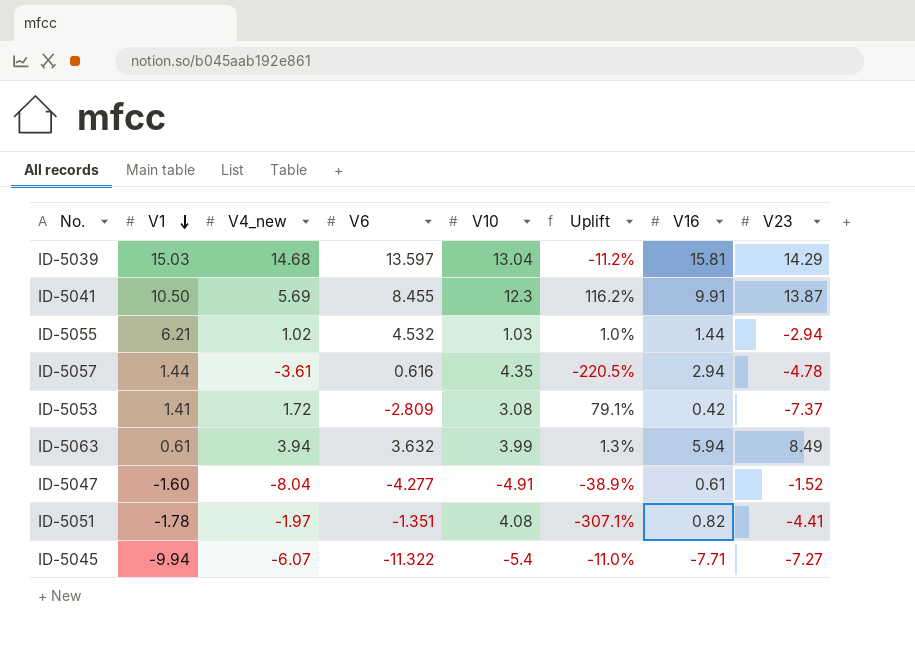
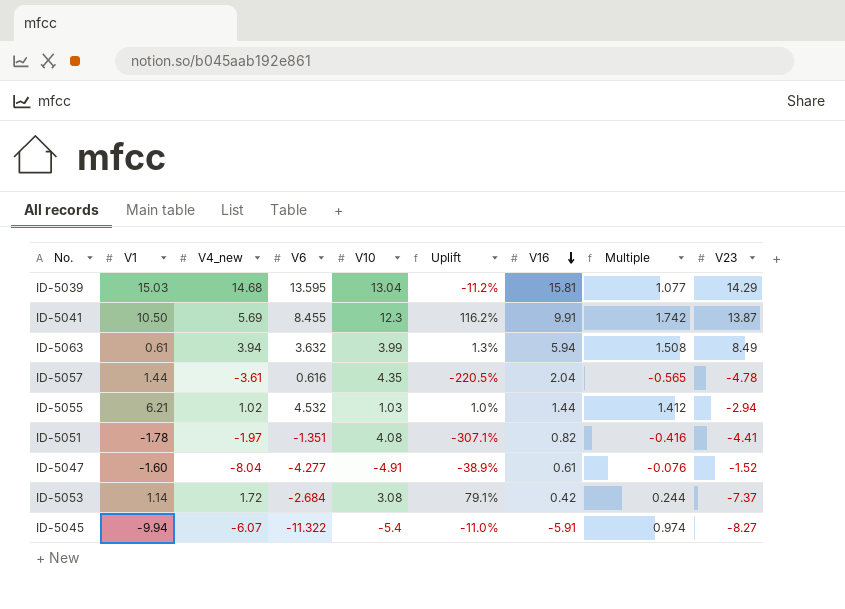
row order: V1 descending -> V16 descending
column Multiple | formula: none -> [V16] / [V4_new]
ID-5039 | V6: 13.597 -> 13.595
ID-5057 | V16: 2.94 -> 2.04
ID-5053 | V1: 1.41 -> 1.14
ID-5053 | V6: -2.809 -> -2.684
ID-5045 | V16: -7.71 -> -5.91
ID-5045 | V23: -7.27 -> -8.27

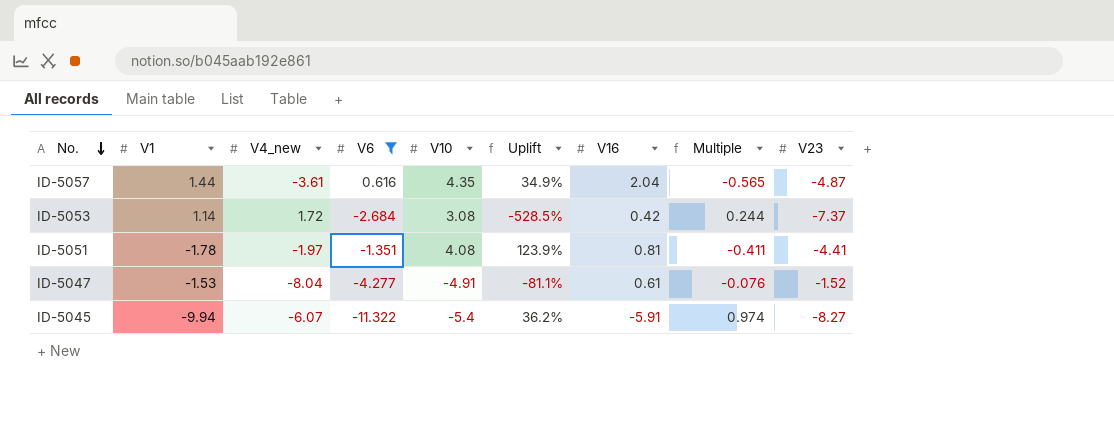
filter: none -> V6 <= 0.616
row order: V16 descending -> No. descending
column Uplift | formula: ([V10] - [V4_new]) / [V4_new] -> ([V23] - [V4_new]) / [V4_new]
ID-5057 | V23: -4.78 -> -4.87
ID-5051 | V16: 0.82 -> 0.81
ID-5051 | Multiple: -0.416 -> -0.411
ID-5047 | V1: -1.60 -> -1.53

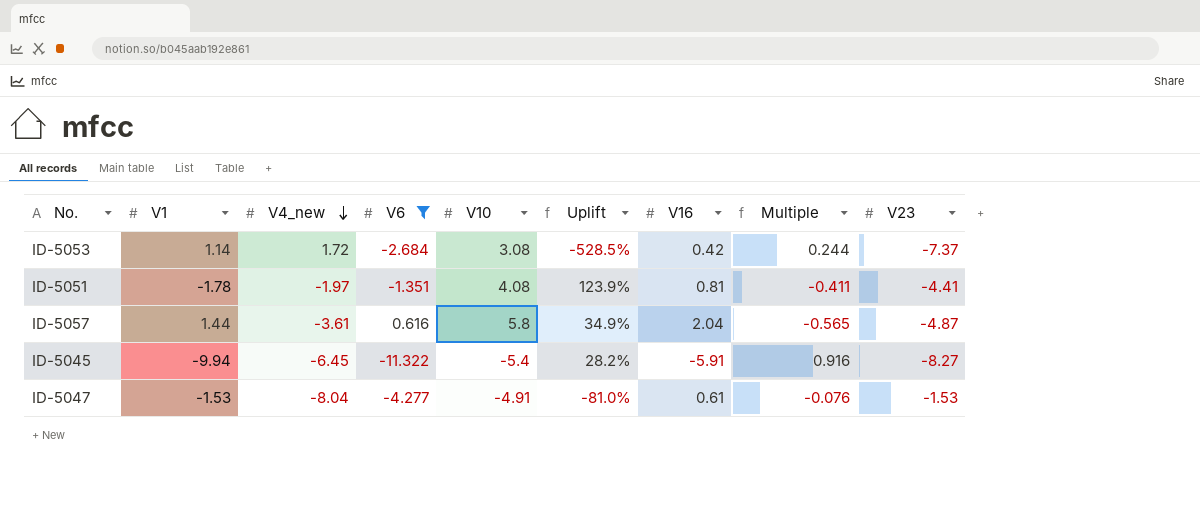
row order: No. descending -> V4_new descending
ID-5057 | V10: 4.35 -> 5.8
ID-5045 | V4_new: -6.07 -> -6.45
ID-5045 | Uplift: 36.2% -> 28.2%
ID-5045 | Multiple: 0.974 -> 0.916
ID-5047 | Uplift: -81.1% -> -81.0%
ID-5047 | V23: -1.52 -> -1.53

